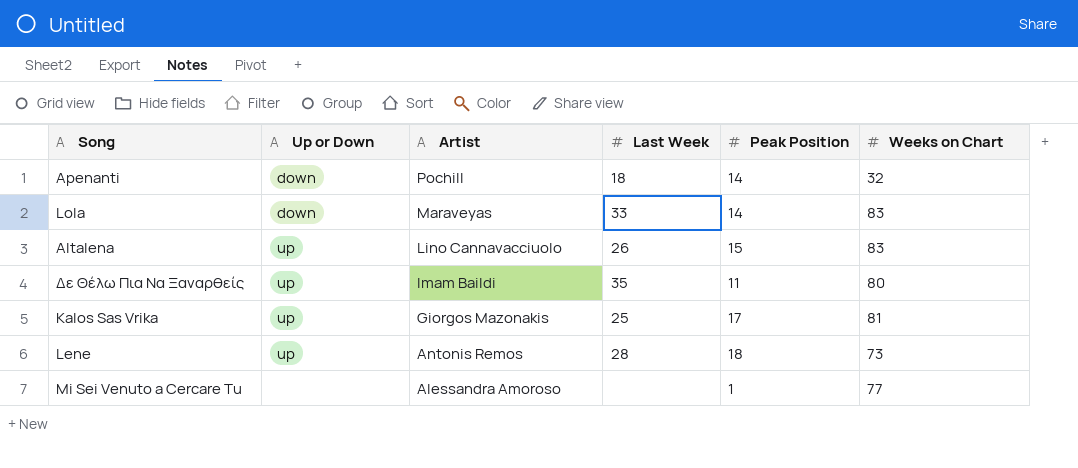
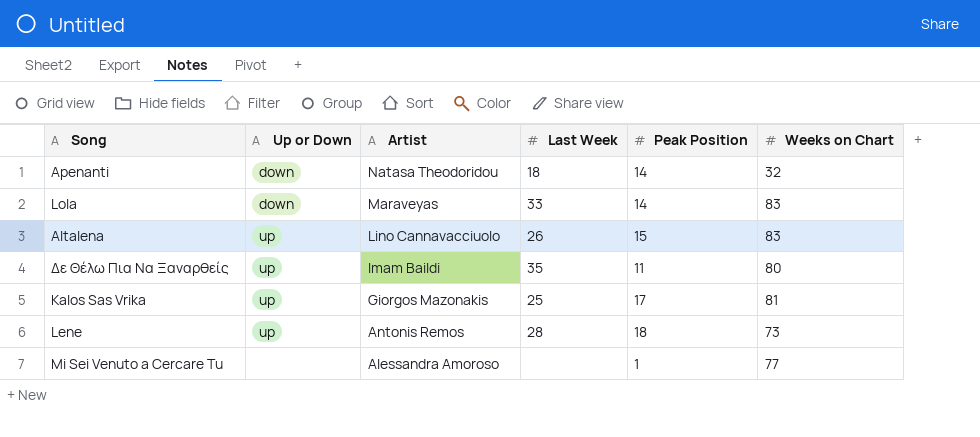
Apenanti | Artist: Pochill -> Natasa Theodoridou

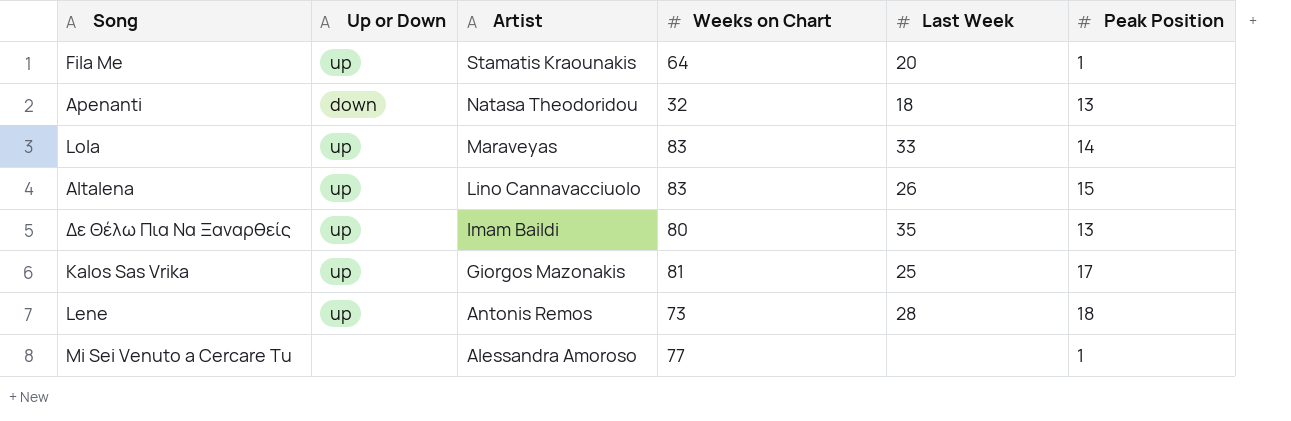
column Weeks on Chart | position: 6 -> 4
row Fila Me: none -> up | Stamatis Kraounakis | 64 | 20 | 1
Apenanti | Peak Position: 14 -> 13
Lola | Up or Down: down -> up
Δε Θέλω Πια Να Ξαναρθείς | Peak Position: 11 -> 13

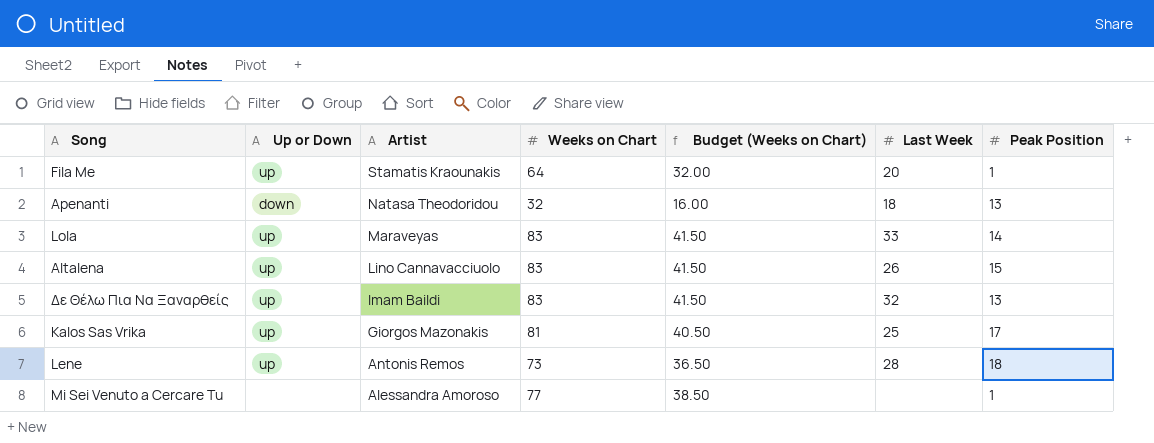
column Budget (Weeks on Chart) | formula: none -> [Weeks on Chart] * 0.5
Δε Θέλω Πια Να Ξαναρθείς | Weeks on Chart: 80 -> 83
Δε Θέλω Πια Να Ξαναρθείς | Last Week: 35 -> 32

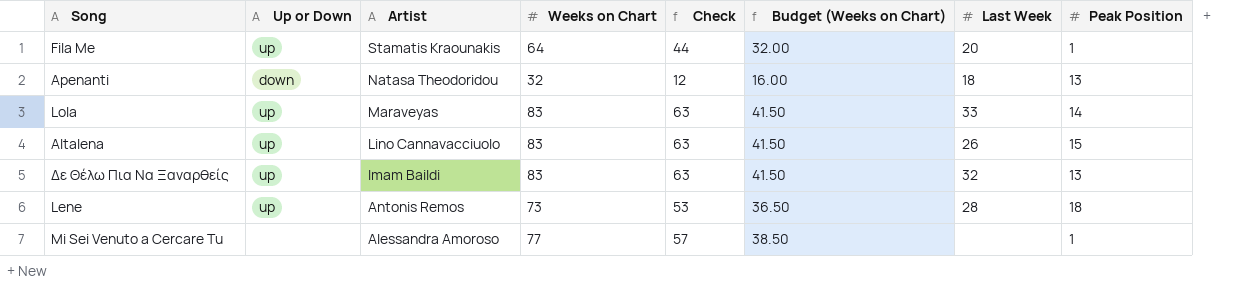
column Check | formula: none -> [Weeks on Chart] - 20
row Kalos Sas Vrika: up | Giorgos Mazonakis | 81 | 40.50 | 25 | 17 -> none

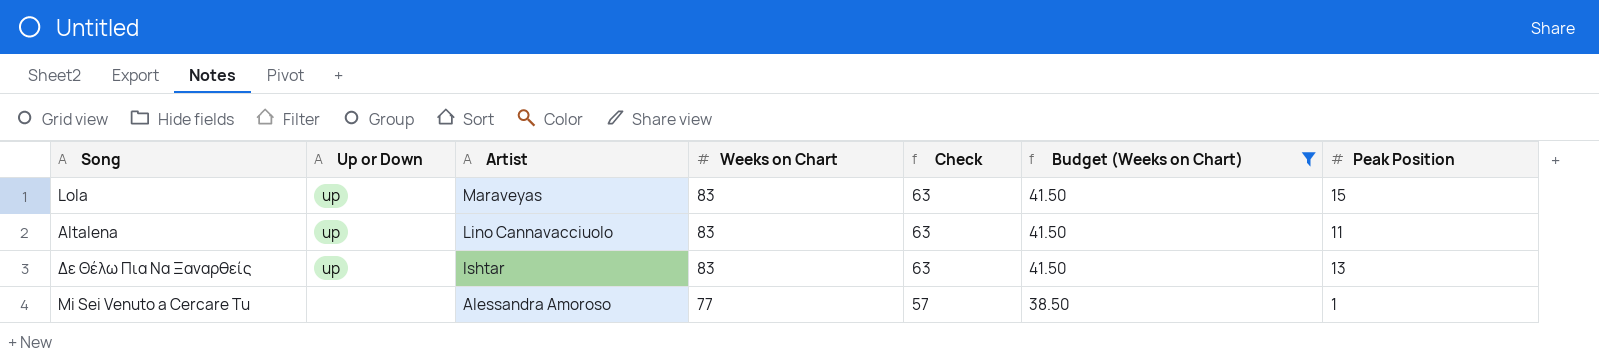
filter: none -> Budget (Weeks on Chart) >= 38.50
column Last Week | position: 7 -> none
Lola | Peak Position: 14 -> 15
Altalena | Peak Position: 15 -> 11
Δε Θέλω Πια Να Ξαναρθείς | Artist: Imam Baildi -> Ishtar

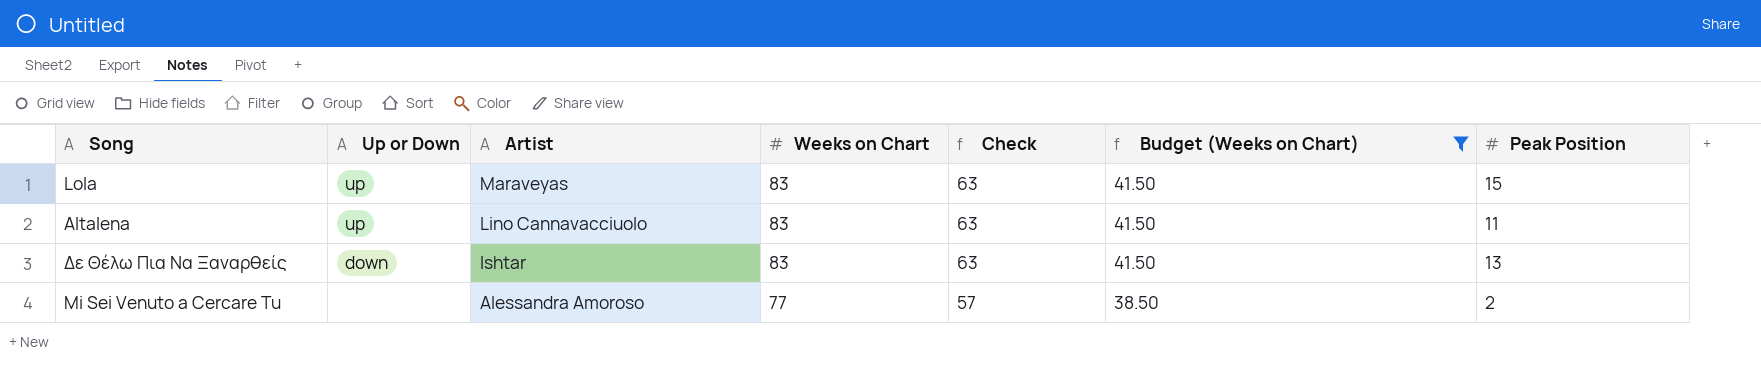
Δε Θέλω Πια Να Ξαναρθείς | Up or Down: up -> down
Mi Sei Venuto a Cercare Tu | Peak Position: 1 -> 2

